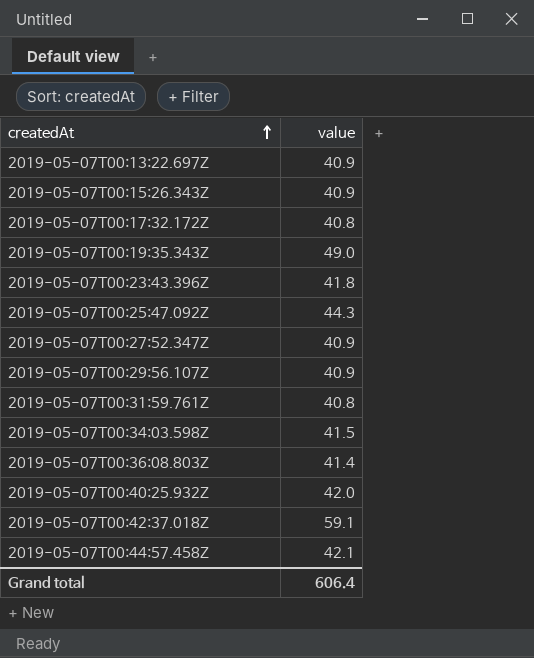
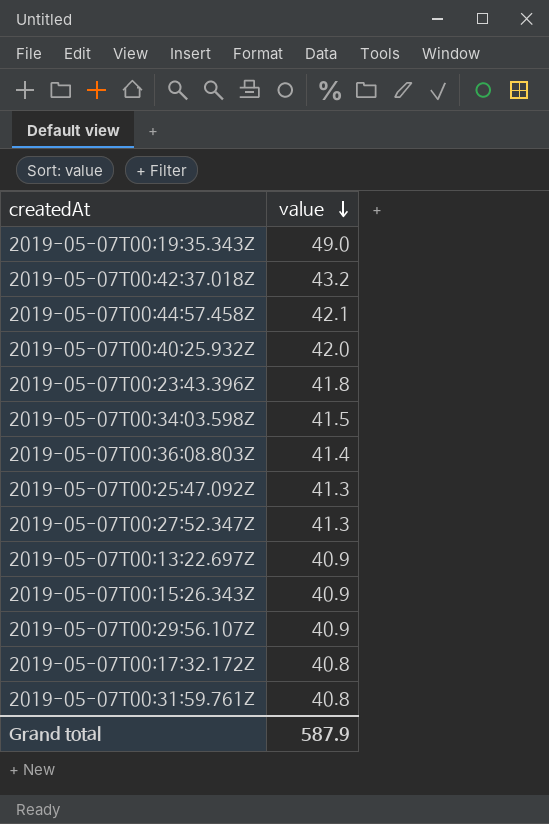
row order: createdAt ascending -> value descending
2019-05-07T00:42:37.018Z | value: 59.1 -> 43.2
2019-05-07T00:25:47.092Z | value: 44.3 -> 41.3
2019-05-07T00:27:52.347Z | value: 40.9 -> 41.3
Grand total | value: 606.4 -> 587.9

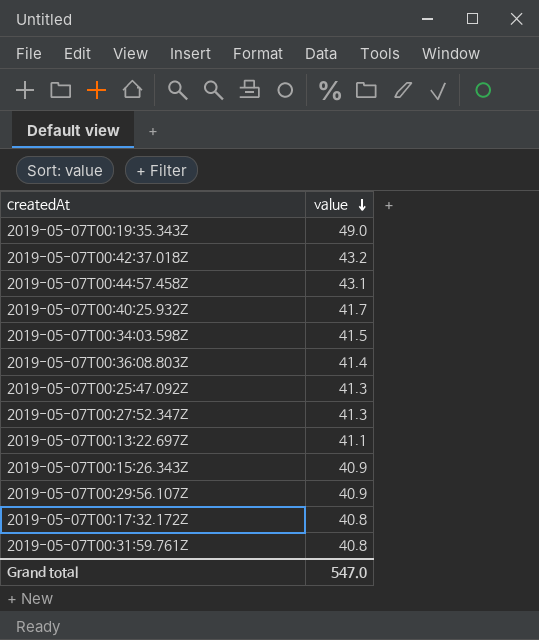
row 2019-05-07T00:23:43.396Z: 41.8 -> none
2019-05-07T00:44:57.458Z | value: 42.1 -> 43.1
2019-05-07T00:40:25.932Z | value: 42.0 -> 41.7
2019-05-07T00:13:22.697Z | value: 40.9 -> 41.1
Grand total | value: 587.9 -> 547.0

